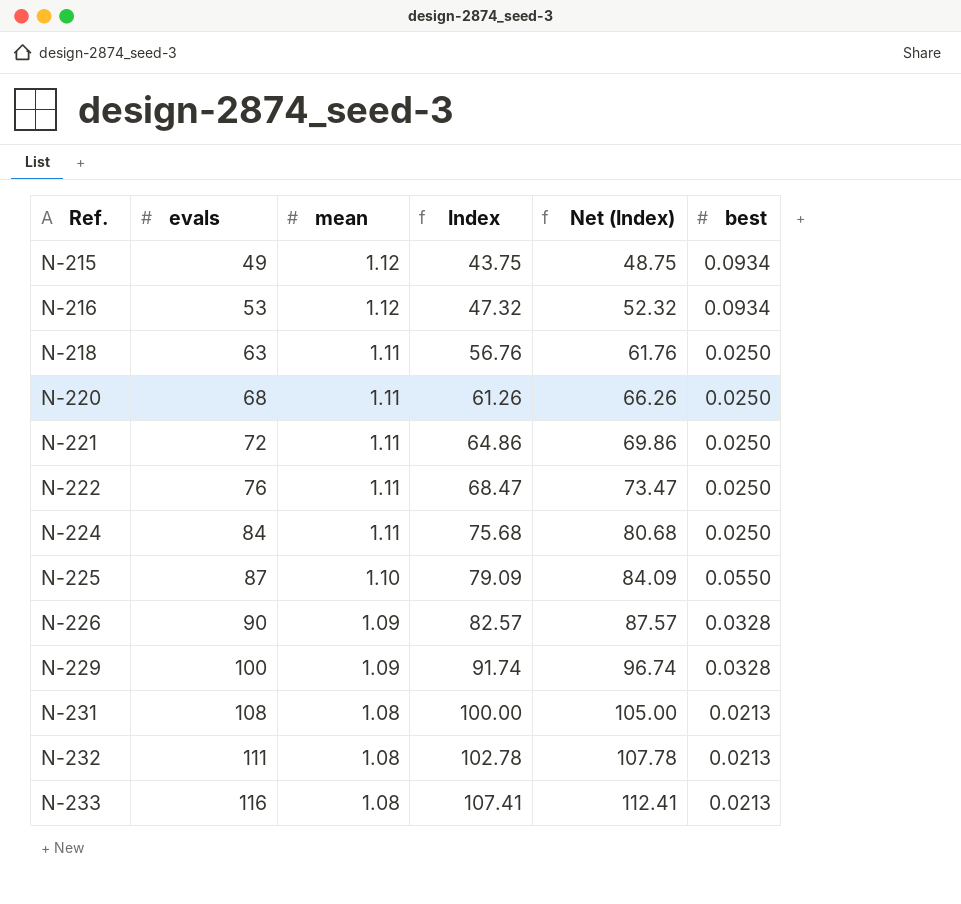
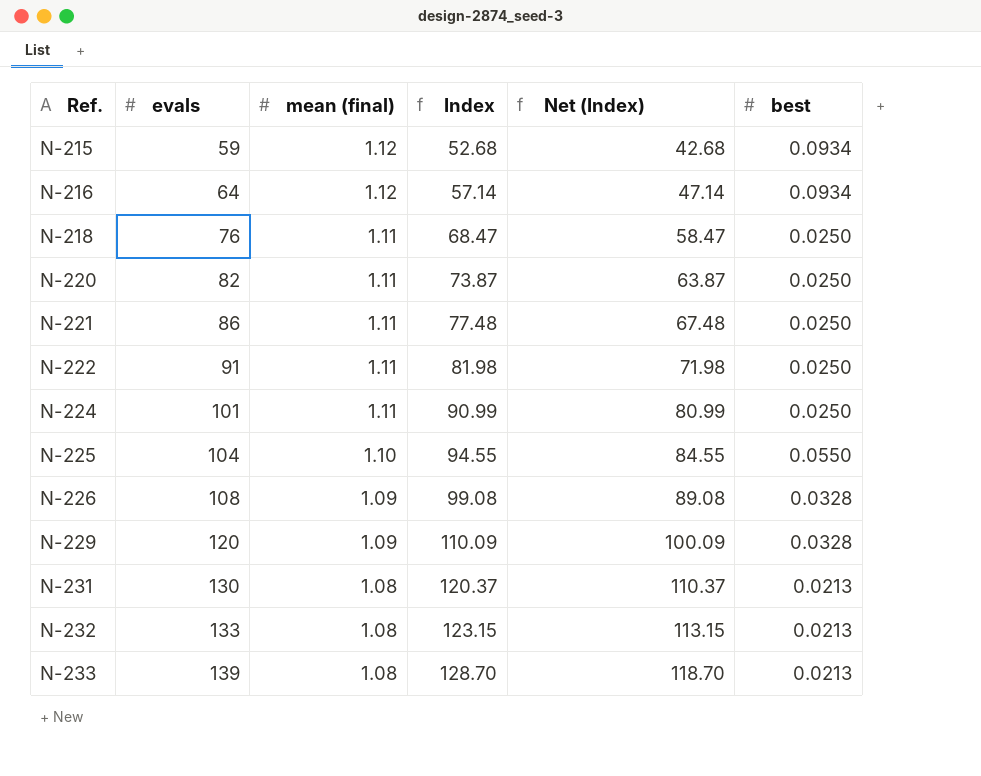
column name: mean -> mean (final)
column Net (Index) | formula: [Index] + 5 -> [Index] - 10
N-215 | evals: 49 -> 59
N-215 | Index: 43.75 -> 52.68
N-216 | evals: 53 -> 64
N-216 | Index: 47.32 -> 57.14
N-218 | evals: 63 -> 76
N-218 | Index: 56.76 -> 68.47
N-220 | evals: 68 -> 82
N-220 | Index: 61.26 -> 73.87
N-221 | evals: 72 -> 86
N-221 | Index: 64.86 -> 77.48
N-222 | evals: 76 -> 91
N-222 | Index: 68.47 -> 81.98
N-224 | evals: 84 -> 101
N-224 | Index: 75.68 -> 90.99
N-225 | evals: 87 -> 104
N-225 | Index: 79.09 -> 94.55
N-226 | evals: 90 -> 108
N-226 | Index: 82.57 -> 99.08
N-229 | evals: 100 -> 120
N-229 | Index: 91.74 -> 110.09
N-231 | evals: 108 -> 130
N-231 | Index: 100.00 -> 120.37
N-232 | evals: 111 -> 133
N-232 | Index: 102.78 -> 123.15
N-233 | evals: 116 -> 139
N-233 | Index: 107.41 -> 128.70

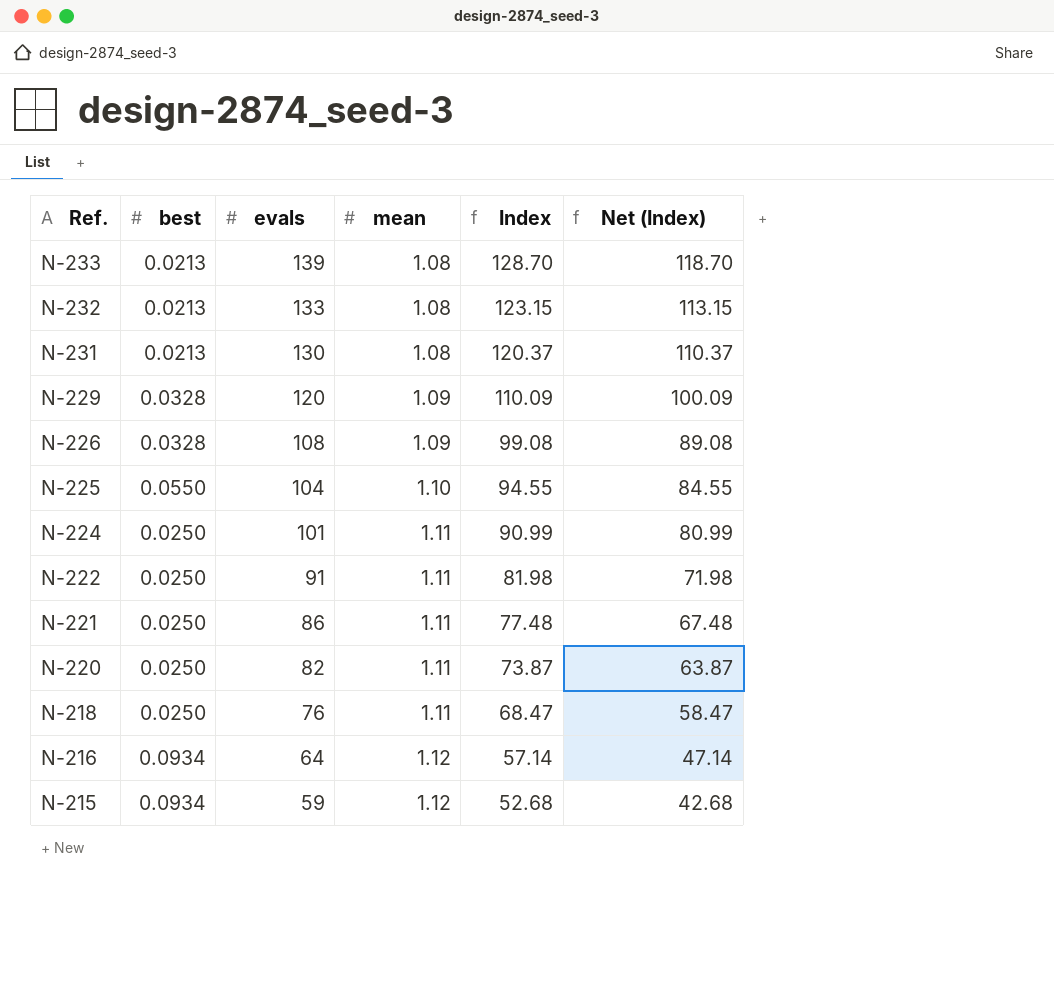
row order: Ref. ascending -> Ref. descending
column best | position: 6 -> 2
column name: mean (final) -> mean

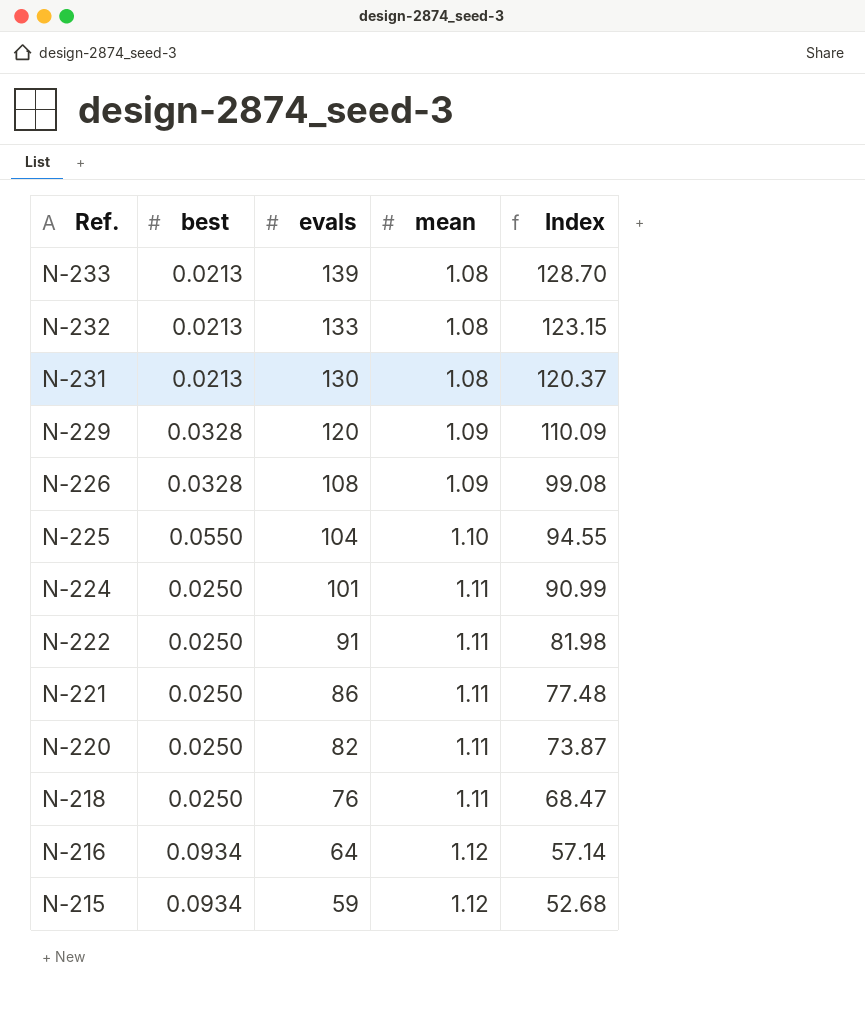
column Net (Index) | formula: [Index] - 10 -> none

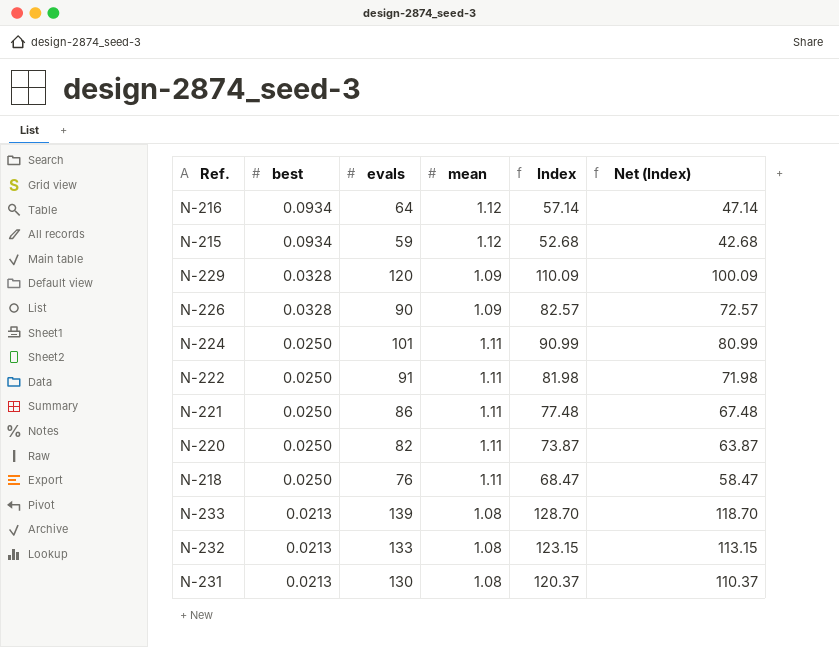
row order: Ref. descending -> best descending
column Net (Index) | formula: none -> [Index] - 10
row N-225: 0.0550 | 104 | 1.10 | 94.55 -> none
N-226 | evals: 108 -> 90
N-226 | Index: 99.08 -> 82.57

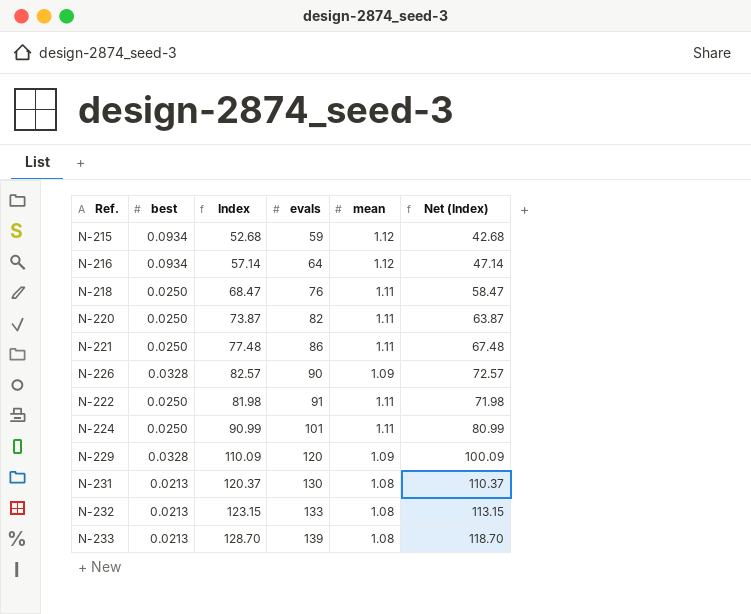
row order: best descending -> evals ascending
column Index | position: 5 -> 3

